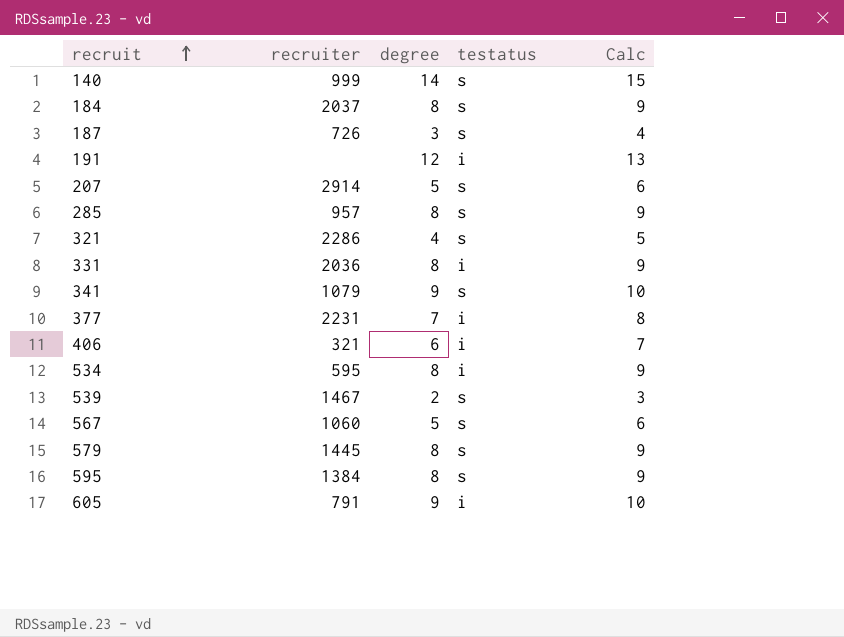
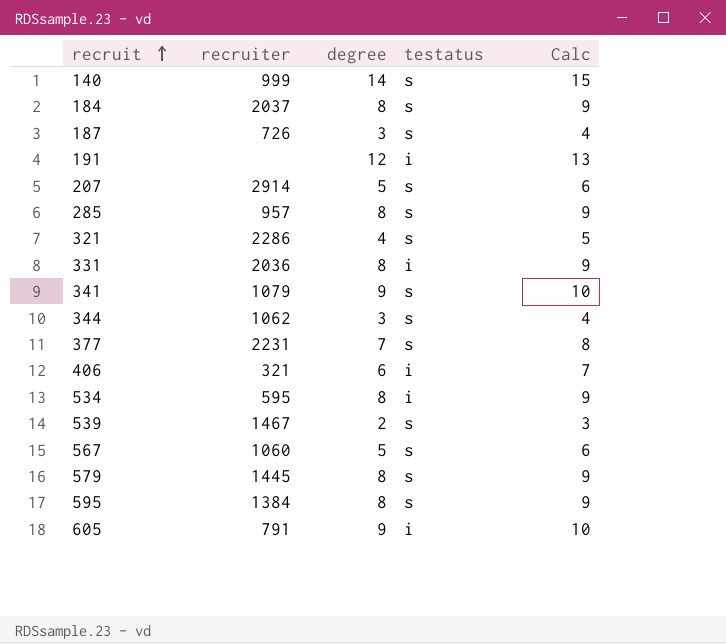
row 344: none -> 1062 | 3 | s | 4
377 | testatus: i -> s

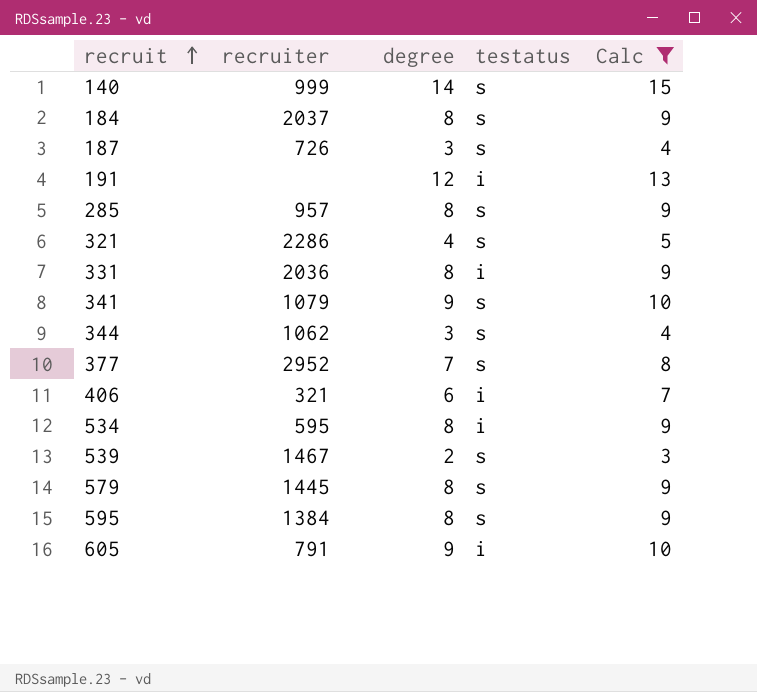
filter: none -> Calc != 6
377 | recruiter: 2231 -> 2952

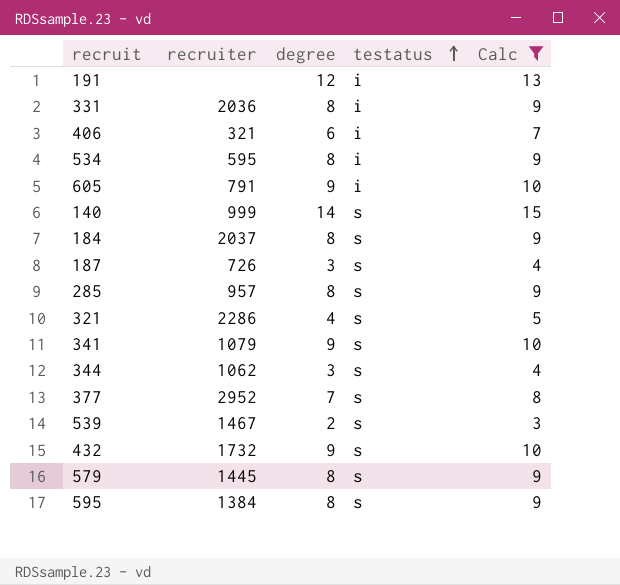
row order: recruit ascending -> testatus ascending
row 432: none -> 1732 | 9 | s | 10

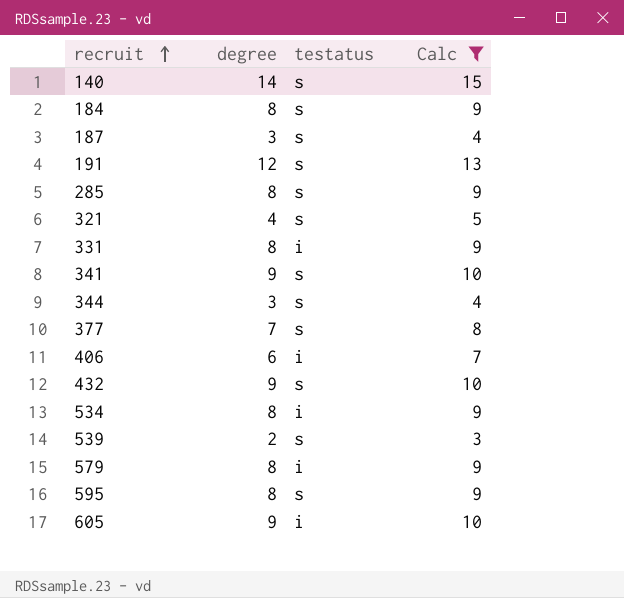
row order: testatus ascending -> recruit ascending
column recruiter | position: 2 -> none
191 | testatus: i -> s
579 | testatus: s -> i

